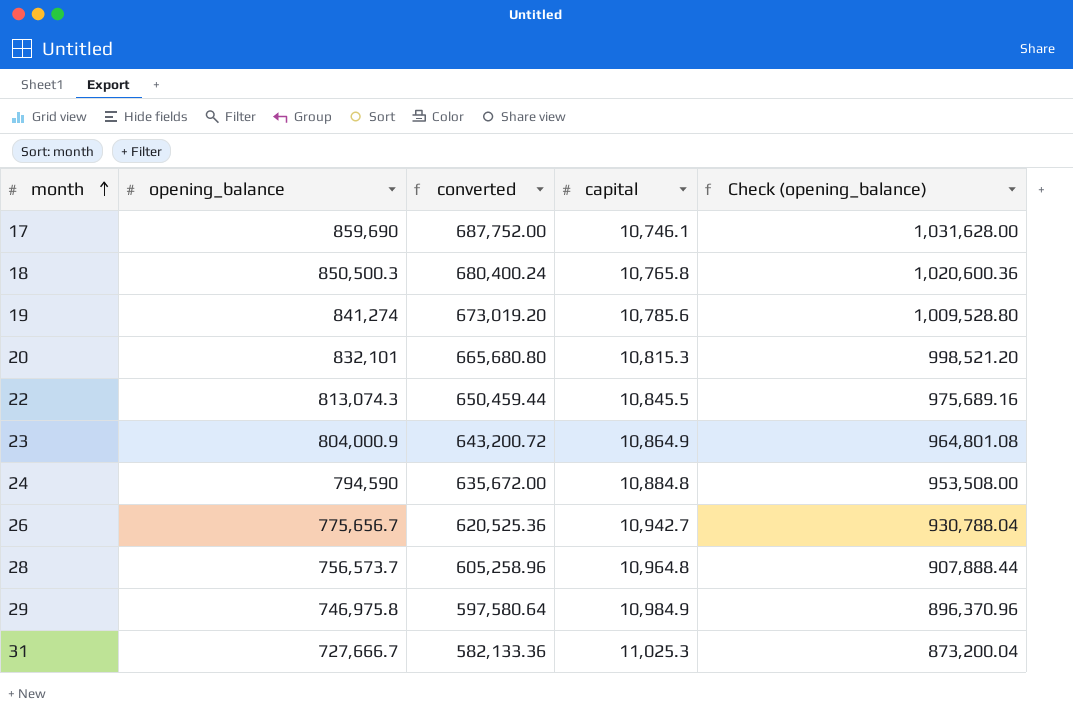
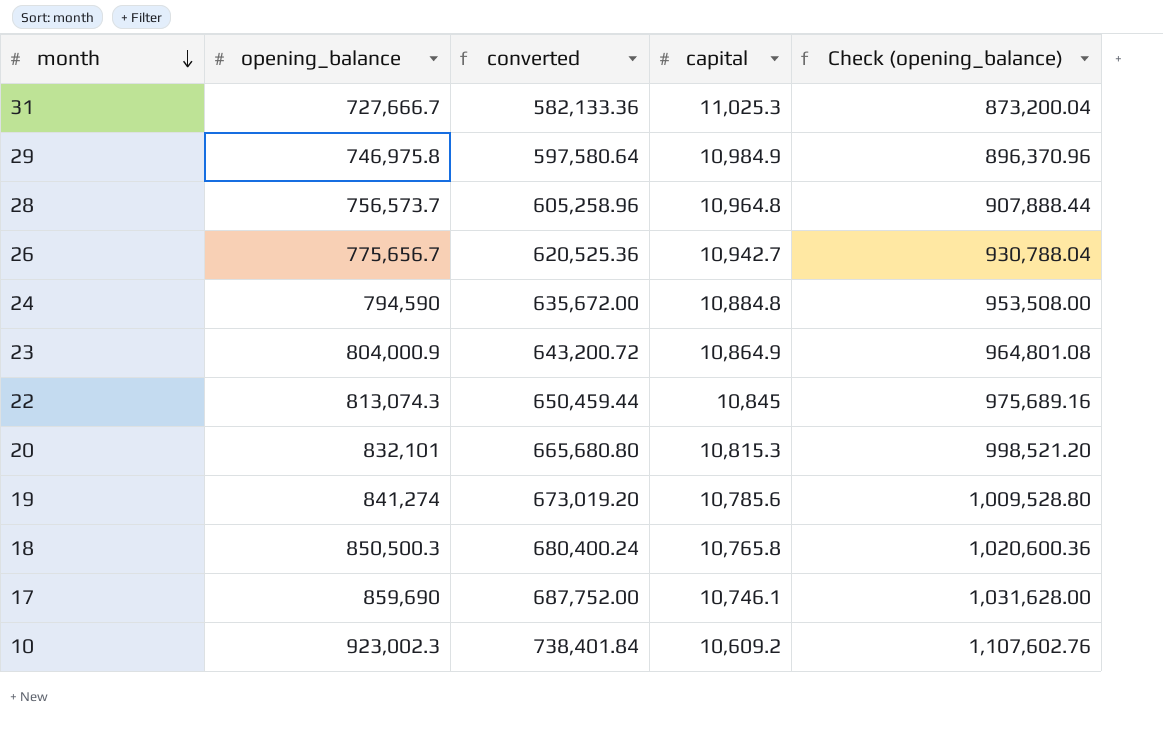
row order: month ascending -> month descending
22 | capital: 10,845.5 -> 10,845
row 10: none -> 923,002.3 | 738,401.84 | 10,609.2 | 1,107,602.76

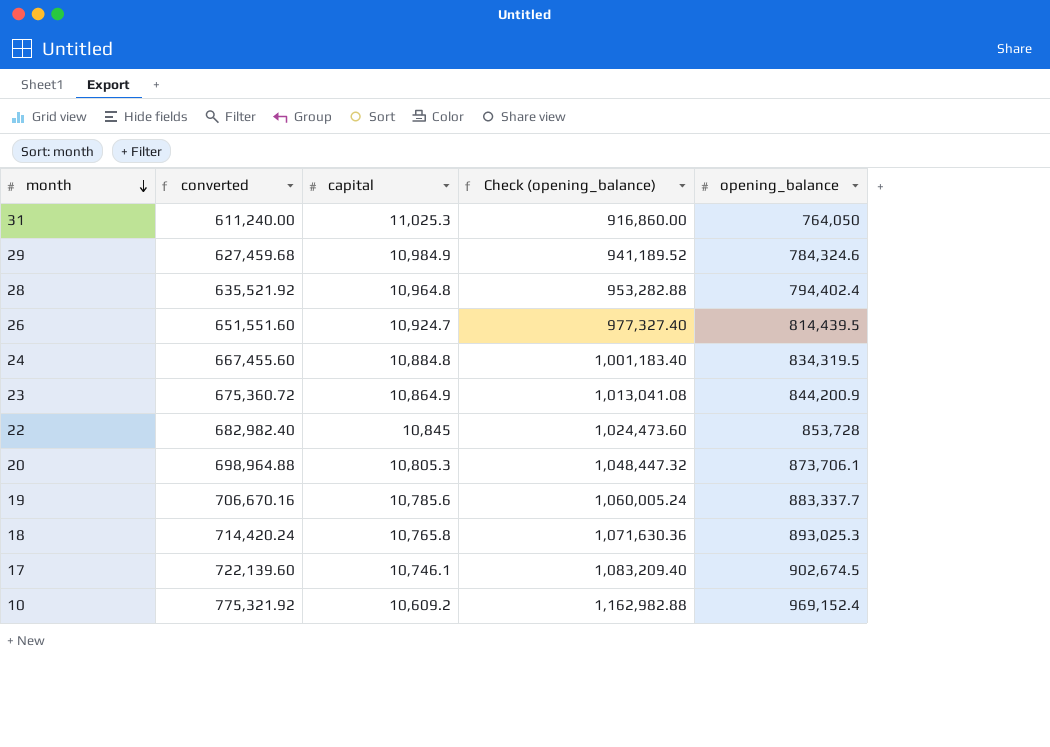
column opening_balance | position: 2 -> 5
31 | converted: 582,133.36 -> 611,240.00
31 | Check (opening_balance): 873,200.04 -> 916,860.00
31 | opening_balance: 727,666.7 -> 764,050
29 | converted: 597,580.64 -> 627,459.68
29 | Check (opening_balance): 896,370.96 -> 941,189.52
29 | opening_balance: 746,975.8 -> 784,324.6
28 | converted: 605,258.96 -> 635,521.92
28 | Check (opening_balance): 907,888.44 -> 953,282.88
28 | opening_balance: 756,573.7 -> 794,402.4
26 | converted: 620,525.36 -> 651,551.60
26 | capital: 10,942.7 -> 10,924.7
26 | Check (opening_balance): 930,788.04 -> 977,327.40
26 | opening_balance: 775,656.7 -> 814,439.5
24 | converted: 635,672.00 -> 667,455.60
24 | Check (opening_balance): 953,508.00 -> 1,001,183.40
24 | opening_balance: 794,590 -> 834,319.5
23 | converted: 643,200.72 -> 675,360.72
23 | Check (opening_balance): 964,801.08 -> 1,013,041.08
23 | opening_balance: 804,000.9 -> 844,200.9
22 | converted: 650,459.44 -> 682,982.40
22 | Check (opening_balance): 975,689.16 -> 1,024,473.60
22 | opening_balance: 813,074.3 -> 853,728
20 | converted: 665,680.80 -> 698,964.88
20 | capital: 10,815.3 -> 10,805.3
20 | Check (opening_balance): 998,521.20 -> 1,048,447.32
20 | opening_balance: 832,101 -> 873,706.1
19 | converted: 673,019.20 -> 706,670.16
19 | Check (opening_balance): 1,009,528.80 -> 1,060,005.24
19 | opening_balance: 841,274 -> 883,337.7
18 | converted: 680,400.24 -> 714,420.24
18 | Check (opening_balance): 1,020,600.36 -> 1,071,630.36
18 | opening_balance: 850,500.3 -> 893,025.3
17 | converted: 687,752.00 -> 722,139.60
17 | Check (opening_balance): 1,031,628.00 -> 1,083,209.40
17 | opening_balance: 859,690 -> 902,674.5
10 | converted: 738,401.84 -> 775,321.92
10 | Check (opening_balance): 1,107,602.76 -> 1,162,982.88
10 | opening_balance: 923,002.3 -> 969,152.4

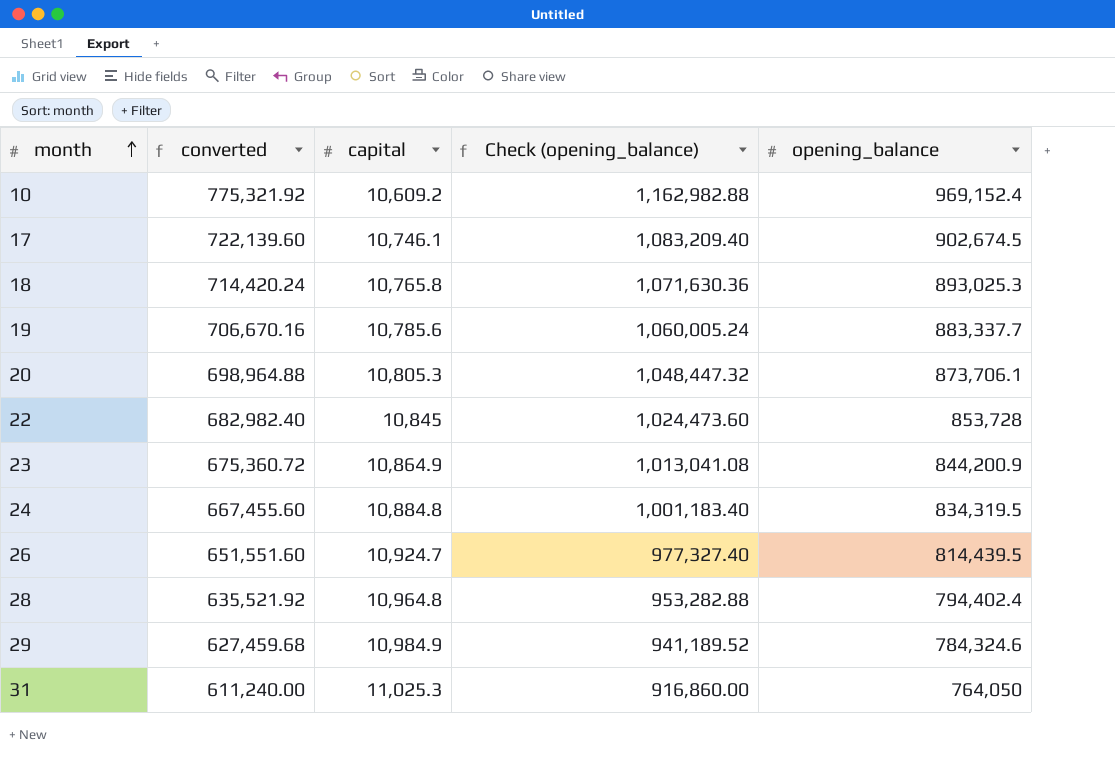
row order: month descending -> month ascending

